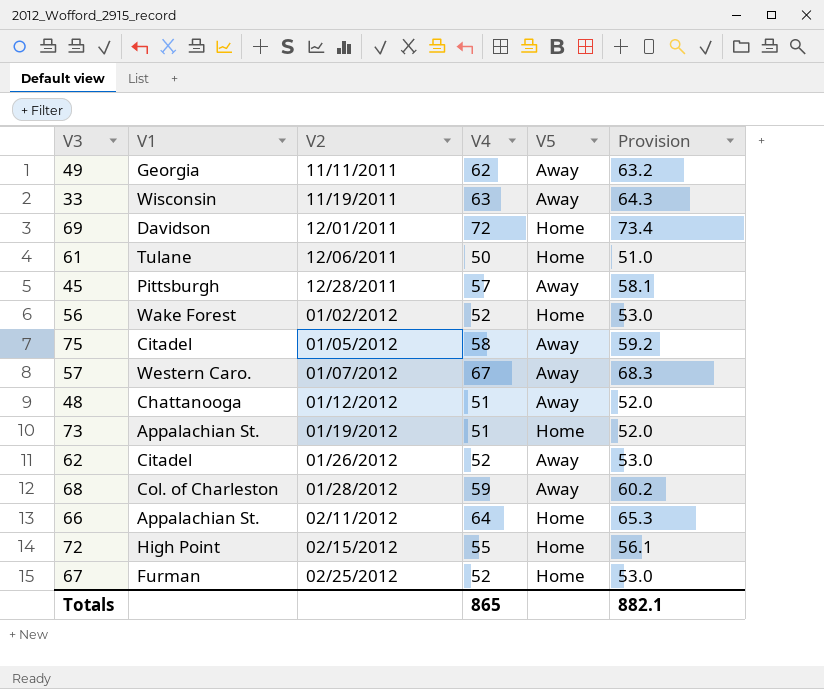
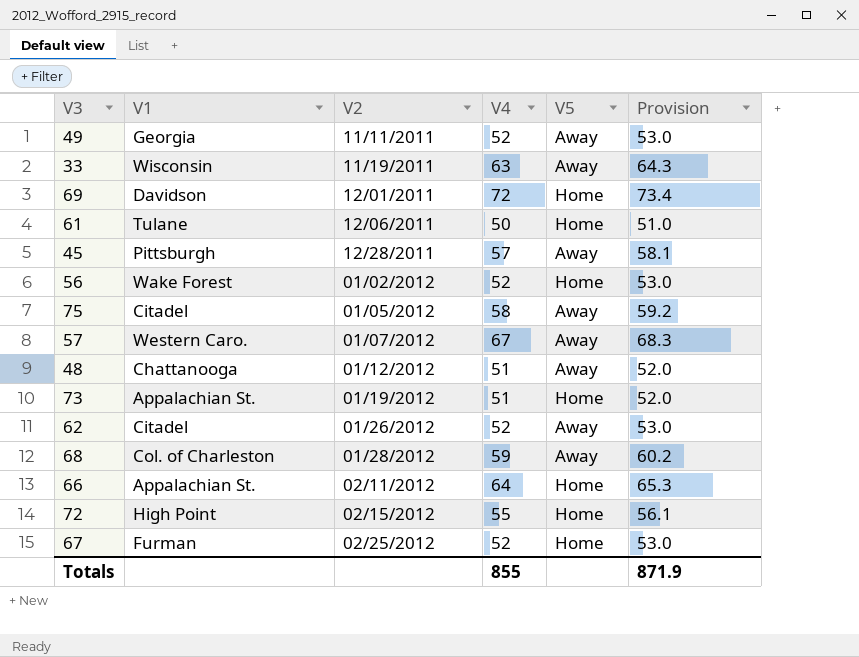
49 | V4: 62 -> 52
49 | Provision: 63.2 -> 53.0
Totals | V4: 865 -> 855
Totals | Provision: 882.1 -> 871.9

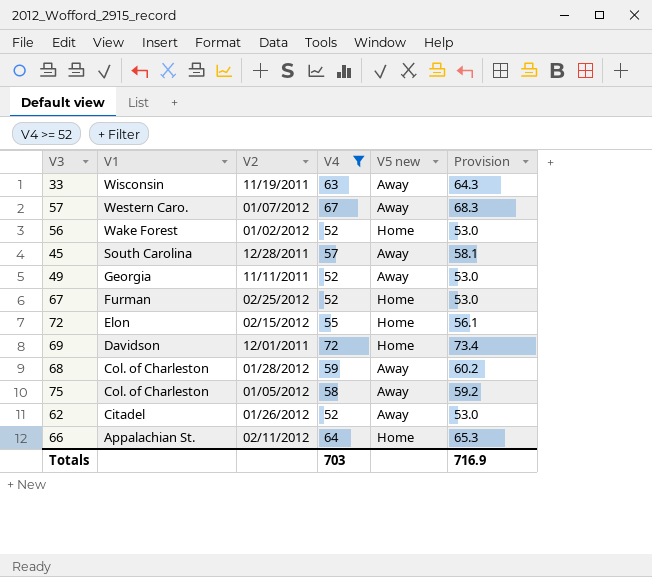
filter: none -> V4 >= 52
row order: V2 ascending -> V1 descending
column name: V5 -> V5 new
45 | V1: Pittsburgh -> South Carolina
72 | V1: High Point -> Elon
75 | V1: Citadel -> Col. of Charleston
Totals | V4: 855 -> 703
Totals | Provision: 871.9 -> 716.9

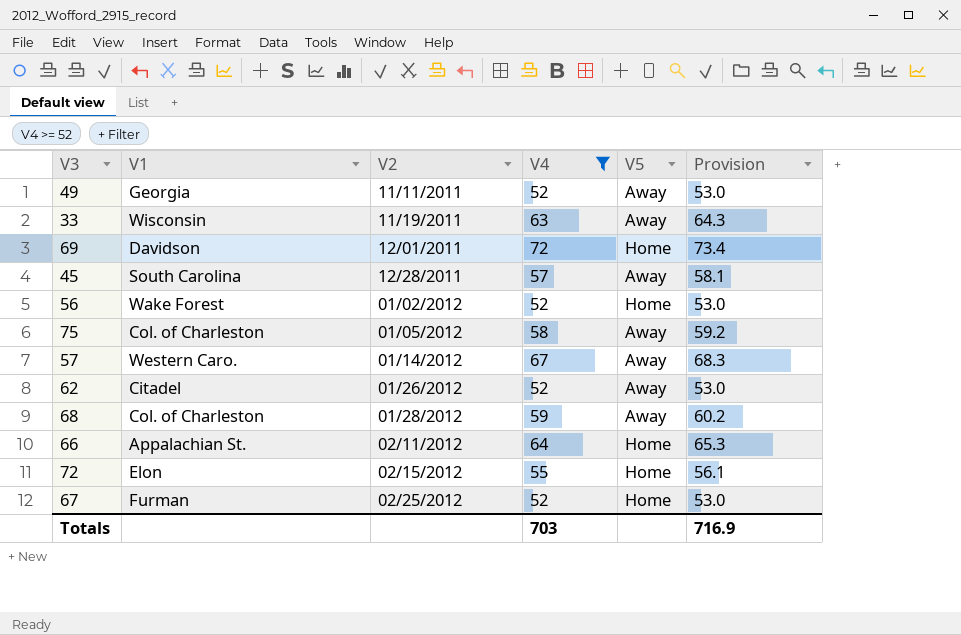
row order: V1 descending -> V2 ascending
column name: V5 new -> V5
57 | V2: 01/07/2012 -> 01/14/2012

